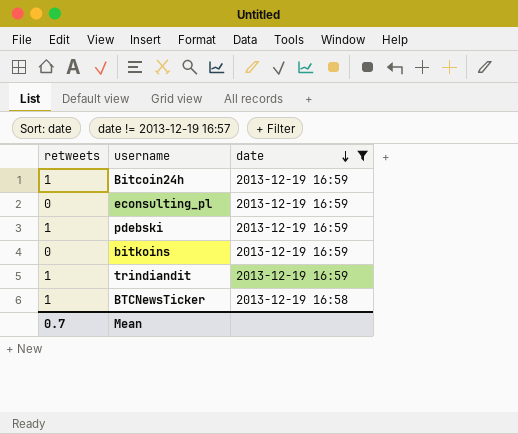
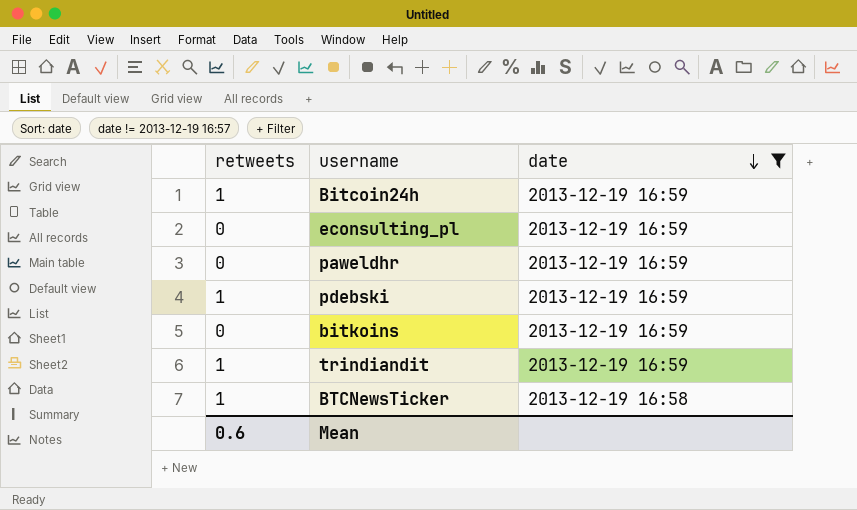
row paweldhr: none -> 0 | 2013-12-19 16:59
Mean | retweets: 0.7 -> 0.6

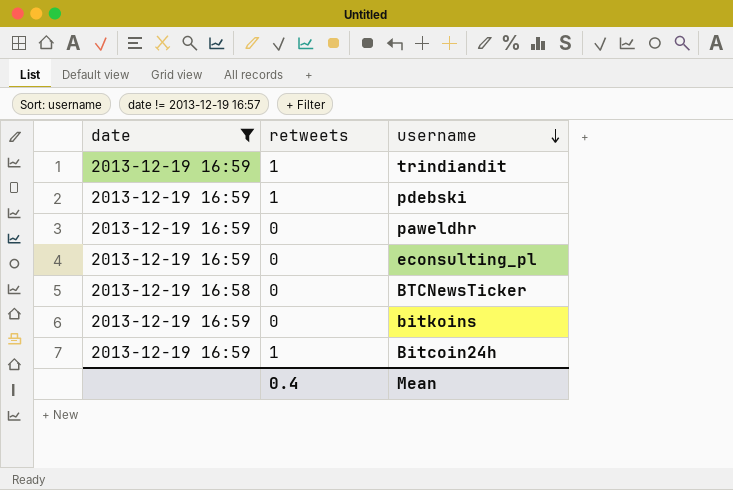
row order: date descending -> username descending
column date | position: 3 -> 1
BTCNewsTicker | retweets: 1 -> 0
Mean | retweets: 0.6 -> 0.4

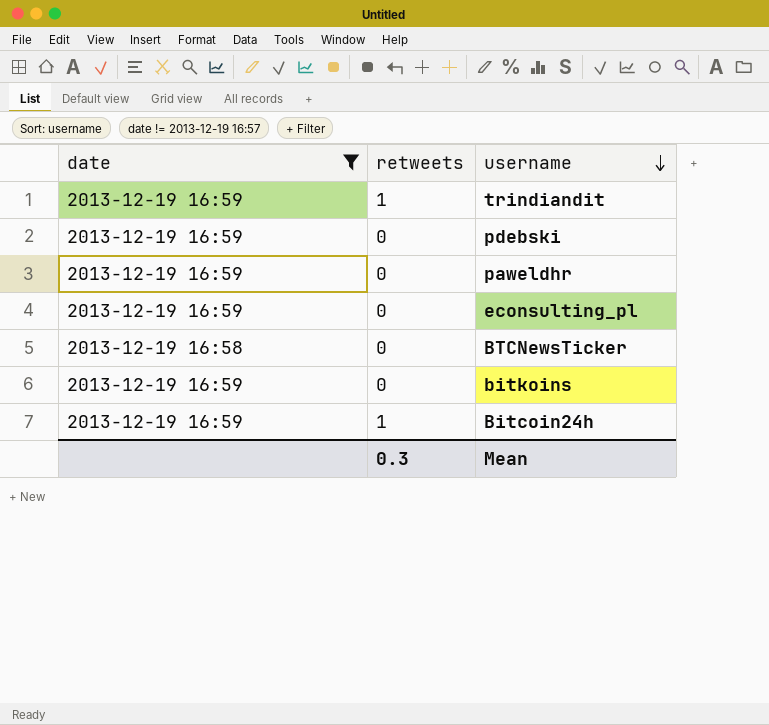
pdebski | retweets: 1 -> 0
Mean | retweets: 0.4 -> 0.3

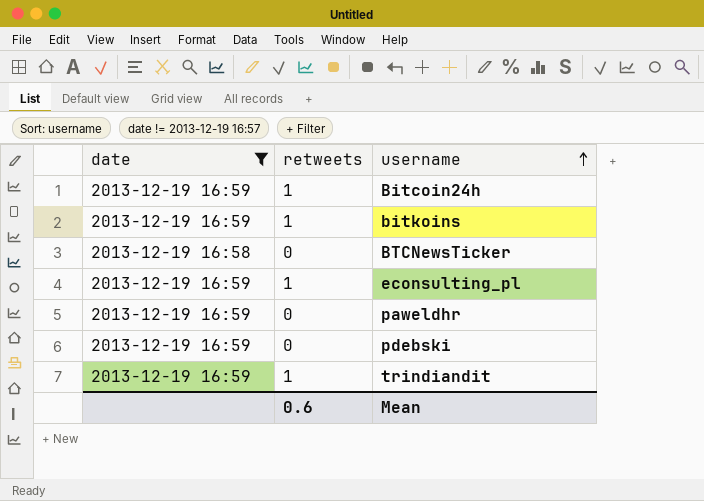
row order: username descending -> username ascending
bitkoins | retweets: 0 -> 1
econsulting_pl | retweets: 0 -> 1
Mean | retweets: 0.3 -> 0.6

